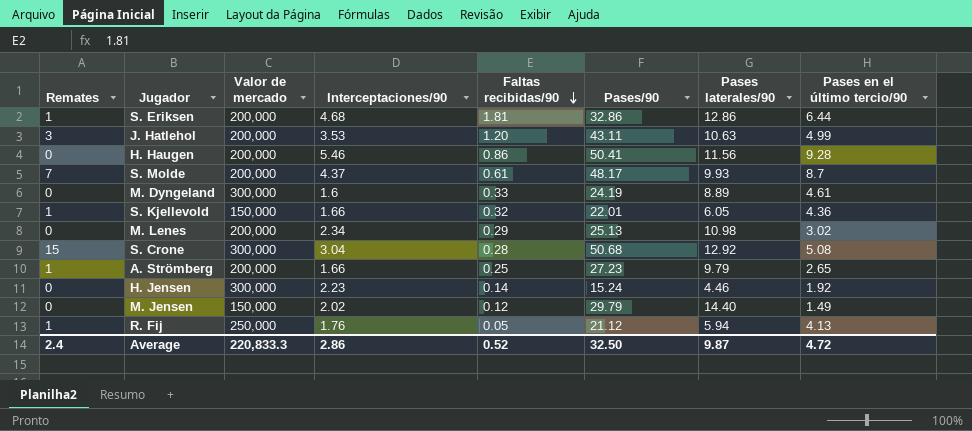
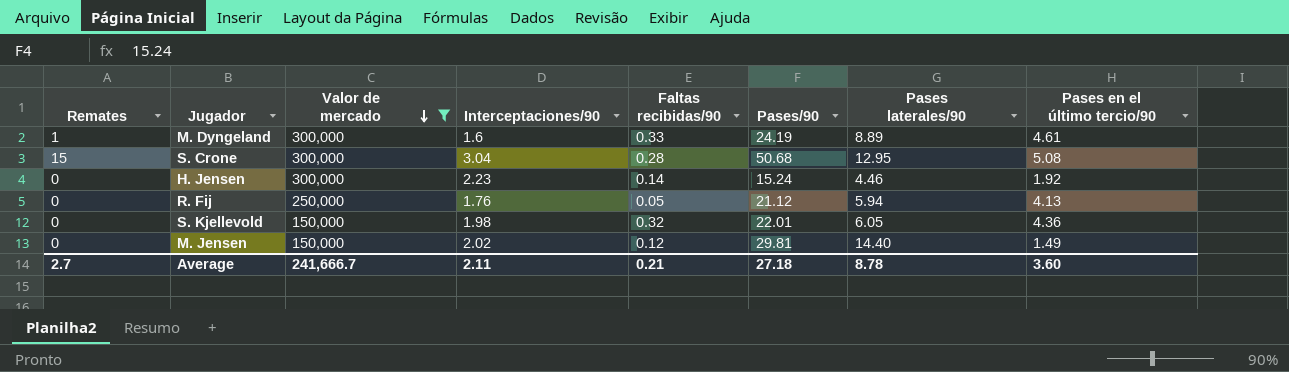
filter: none -> Valor de mercado != 200,000
row order: Faltas recibidas/90 descending -> Valor de mercado descending
M. Dyngeland | Remates: 0 -> 1
S. Crone | Pases laterales/90: 12.92 -> 12.95
R. Fij | Remates: 1 -> 0
S. Kjellevold | Remates: 1 -> 0
S. Kjellevold | Interceptaciones/90: 1.66 -> 1.98
M. Jensen | Pases/90: 29.79 -> 29.81
Average | Remates: 2.4 -> 2.7
Average | Valor de mercado: 220,833.3 -> 241,666.7
Average | Interceptaciones/90: 2.86 -> 2.11
Average | Faltas recibidas/90: 0.52 -> 0.21
Average | Pases/90: 32.50 -> 27.18
Average | Pases laterales/90: 9.87 -> 8.78
Average | Pases en el último tercio/90: 4.72 -> 3.60

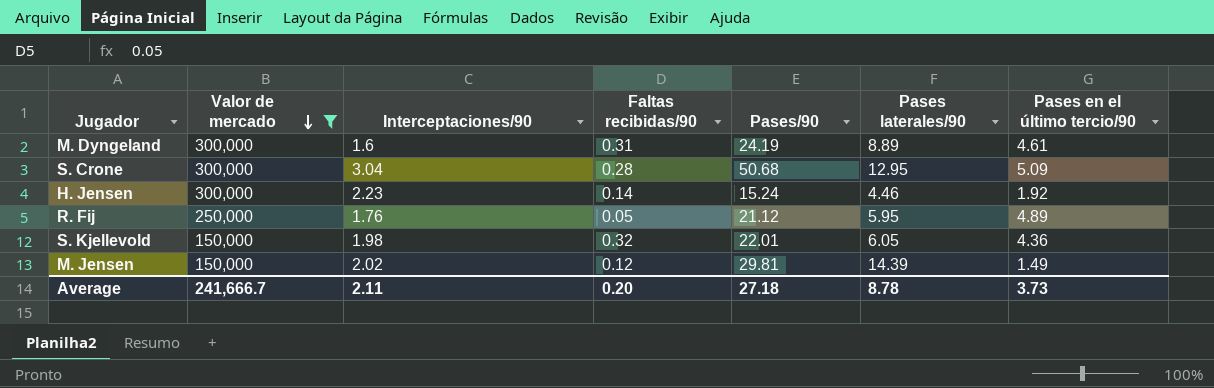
column Remates | position: 1 -> none
M. Dyngeland | Faltas recibidas/90: 0.33 -> 0.31
S. Crone | Pases en el último tercio/90: 5.08 -> 5.09
R. Fij | Pases laterales/90: 5.94 -> 5.95
R. Fij | Pases en el último tercio/90: 4.13 -> 4.89
M. Jensen | Pases laterales/90: 14.40 -> 14.39
Average | Faltas recibidas/90: 0.21 -> 0.20
Average | Pases en el último tercio/90: 3.60 -> 3.73

